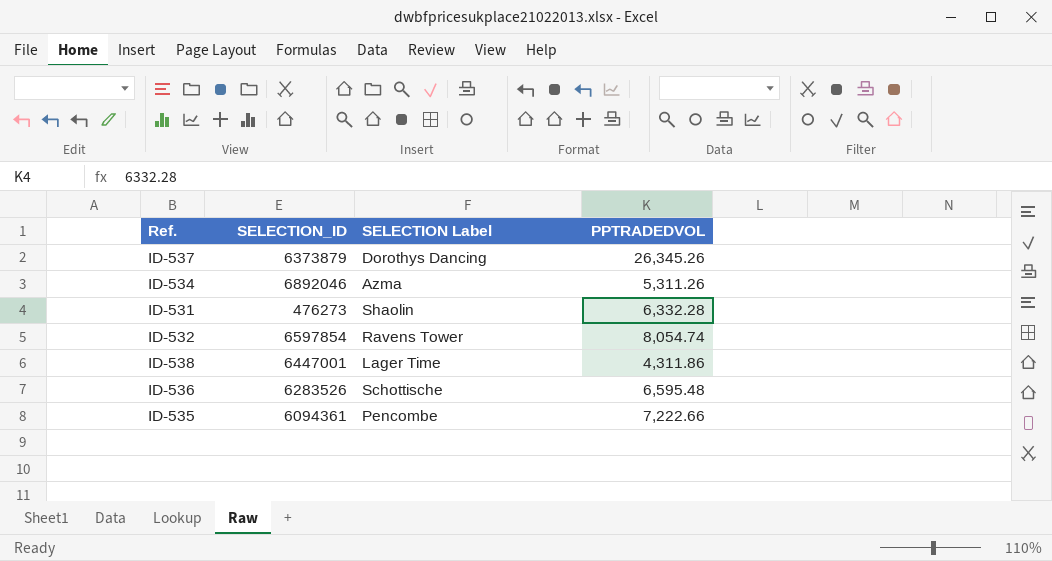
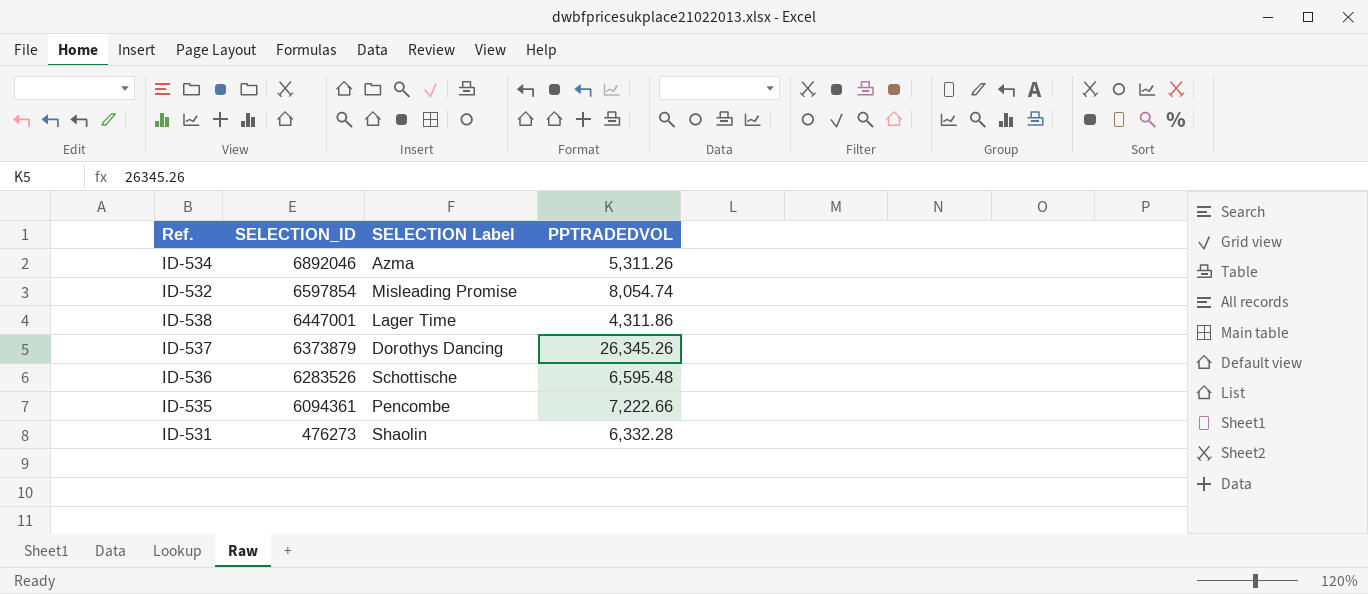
row order: none -> SELECTION_ID descending
ID-532 | SELECTION Label: Ravens Tower -> Misleading Promise

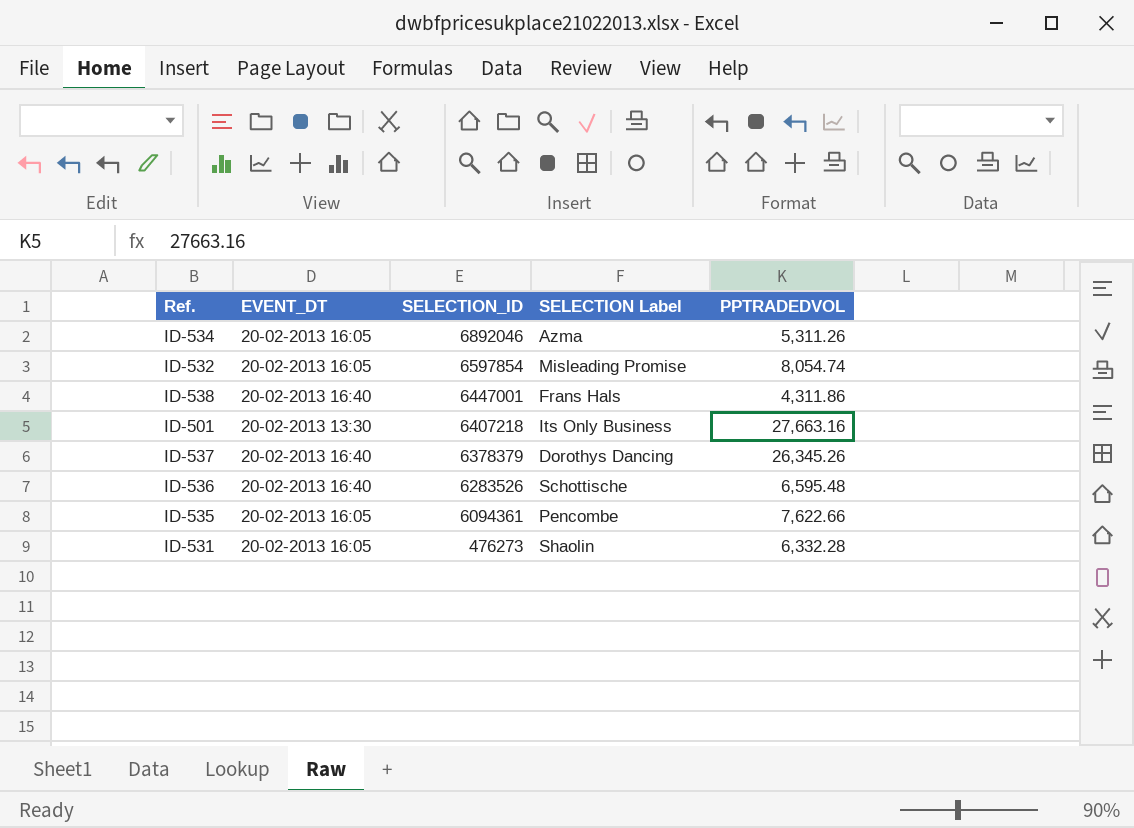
column EVENT_DT | position: none -> 2
ID-538 | SELECTION Label: Lager Time -> Frans Hals
row ID-501: none -> 20-02-2013 13:30 | 6407218 | Its Only Business | 27,663.16
ID-537 | SELECTION_ID: 6373879 -> 6378379
ID-535 | PPTRADEDVOL: 7,222.66 -> 7,622.66

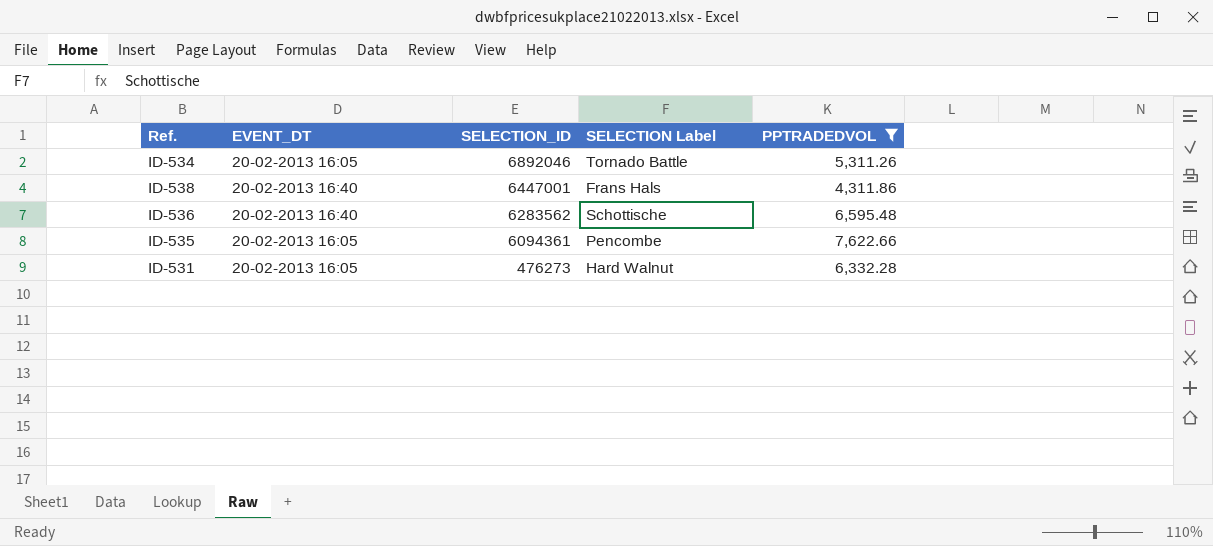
filter: none -> PPTRADEDVOL <= 7,622.66
ID-534 | SELECTION Label: Azma -> Tornado Battle
ID-536 | SELECTION_ID: 6283526 -> 6283562
ID-531 | SELECTION Label: Shaolin -> Hard Walnut

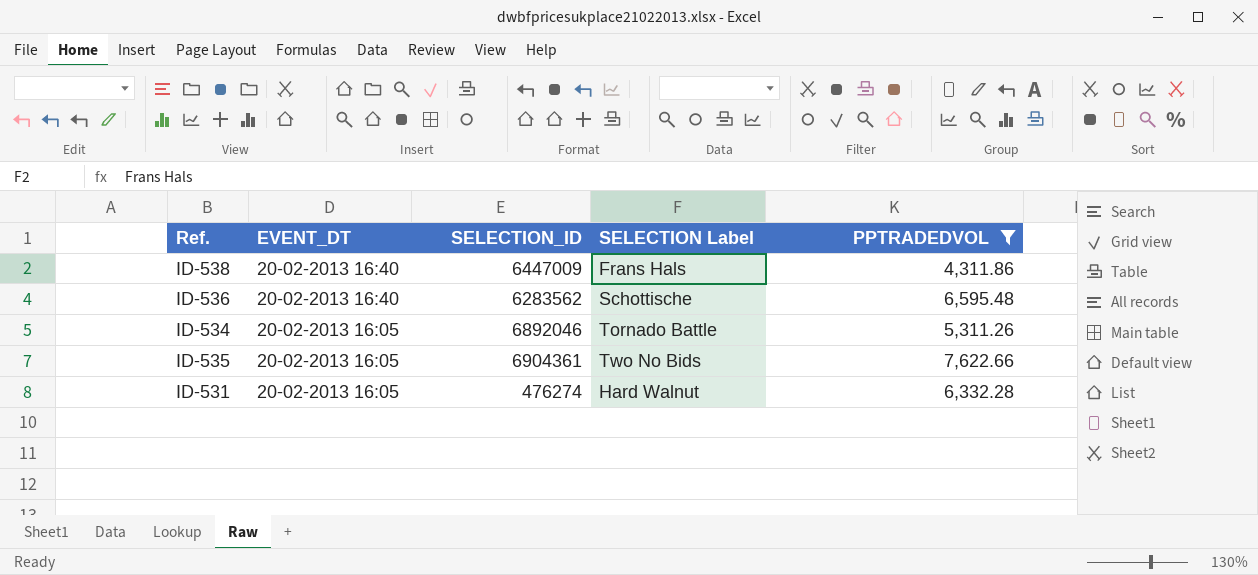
row order: SELECTION_ID descending -> EVENT_DT descending
ID-538 | SELECTION_ID: 6447001 -> 6447009
ID-535 | SELECTION_ID: 6094361 -> 6904361
ID-535 | SELECTION Label: Pencombe -> Two No Bids
ID-531 | SELECTION_ID: 476273 -> 476274

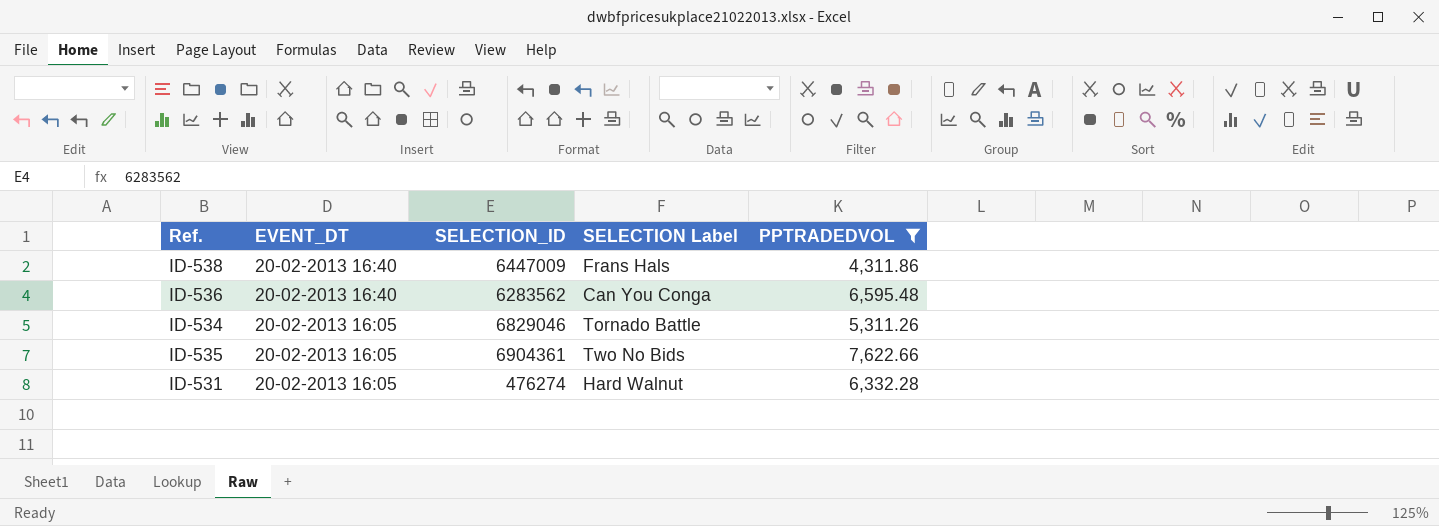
ID-536 | SELECTION Label: Schottische -> Can You Conga
ID-534 | SELECTION_ID: 6892046 -> 6829046

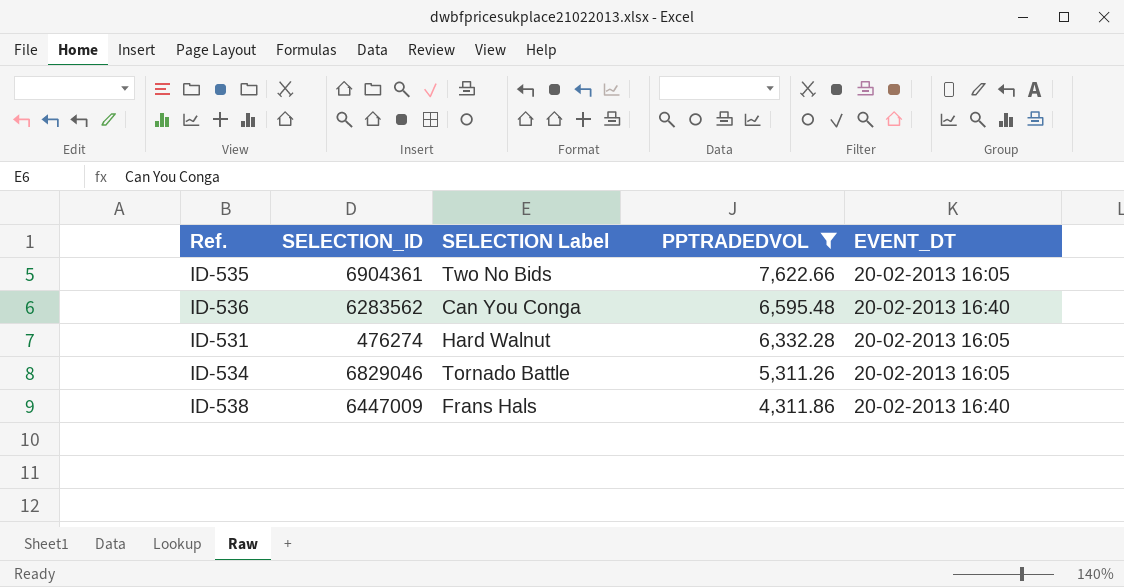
row order: EVENT_DT descending -> PPTRADEDVOL descending
column EVENT_DT | position: 2 -> 5

